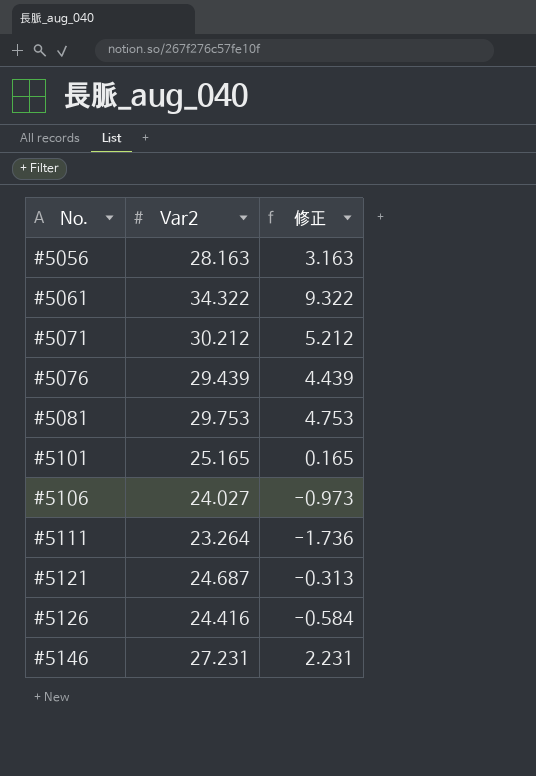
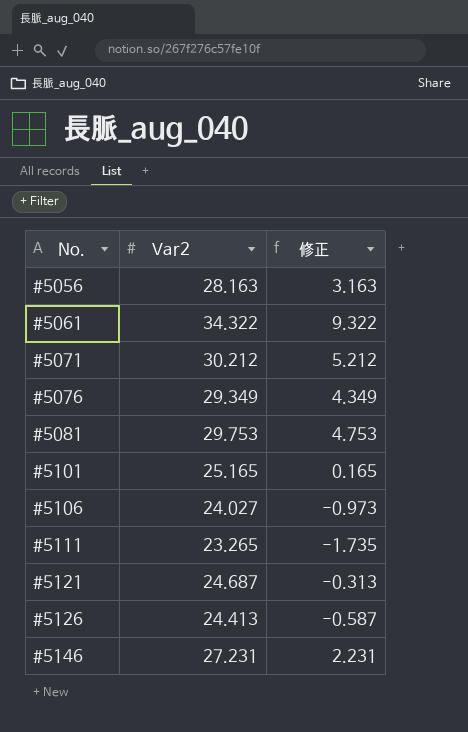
#5076 | Var2: 29.439 -> 29.349
#5076 | 修正: 4.439 -> 4.349
#5111 | Var2: 23.264 -> 23.265
#5111 | 修正: -1.736 -> -1.735
#5126 | Var2: 24.416 -> 24.413
#5126 | 修正: -0.584 -> -0.587

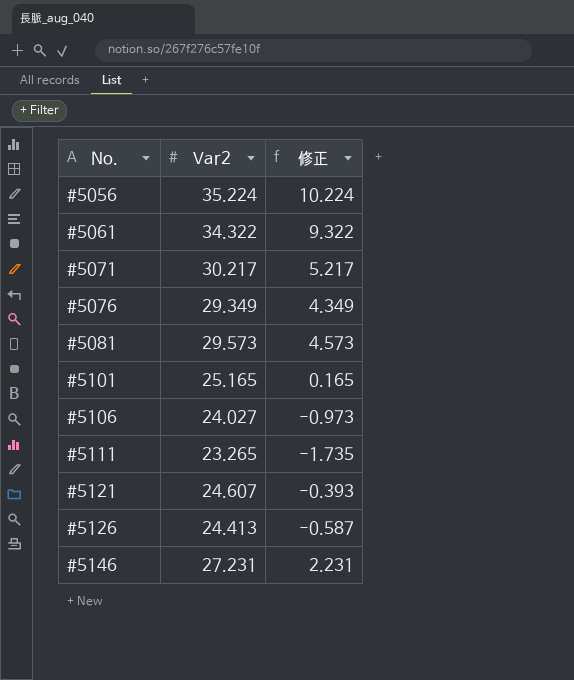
#5056 | Var2: 28.163 -> 35.224
#5056 | 修正: 3.163 -> 10.224
#5071 | Var2: 30.212 -> 30.217
#5071 | 修正: 5.212 -> 5.217
#5081 | Var2: 29.753 -> 29.573
#5081 | 修正: 4.753 -> 4.573
#5121 | Var2: 24.687 -> 24.607
#5121 | 修正: -0.313 -> -0.393

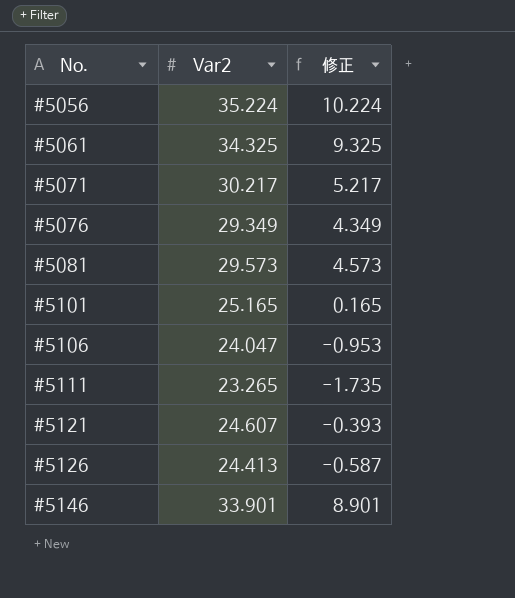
#5061 | Var2: 34.322 -> 34.325
#5061 | 修正: 9.322 -> 9.325
#5106 | Var2: 24.027 -> 24.047
#5106 | 修正: -0.973 -> -0.953
#5146 | Var2: 27.231 -> 33.901
#5146 | 修正: 2.231 -> 8.901

